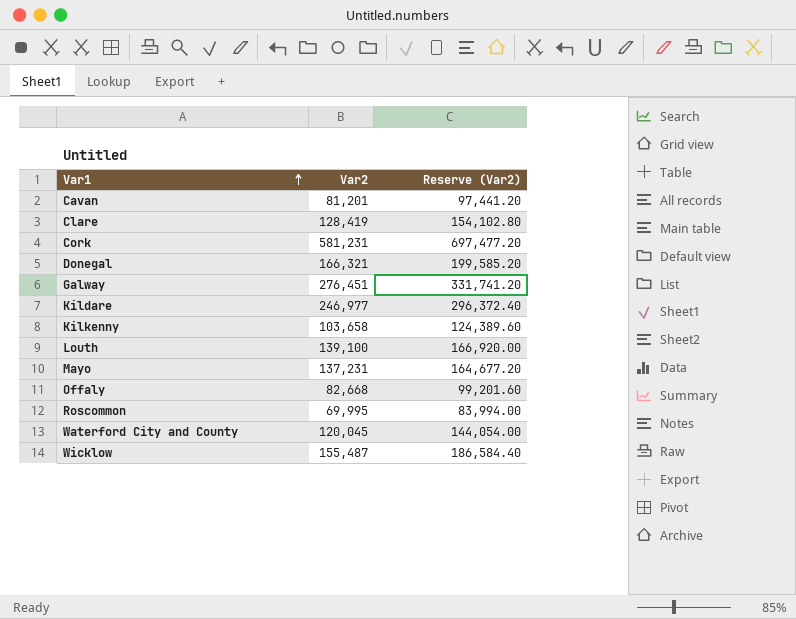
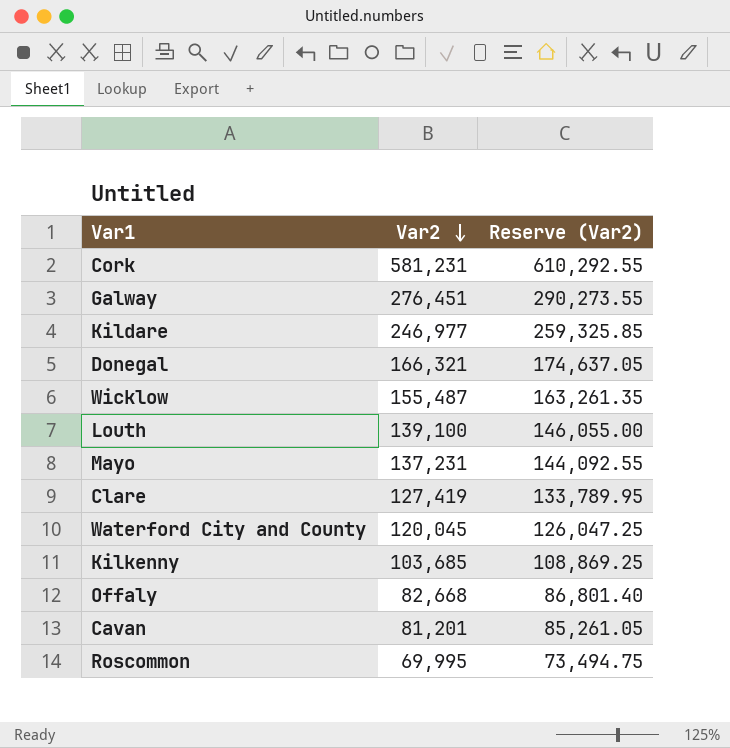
row order: Var1 ascending -> Var2 descending
column Reserve (Var2) | formula: [Var2] * 1.2 -> [Var2] * 1.05
Clare | Var2: 128,419 -> 127,419
Kilkenny | Var2: 103,658 -> 103,685

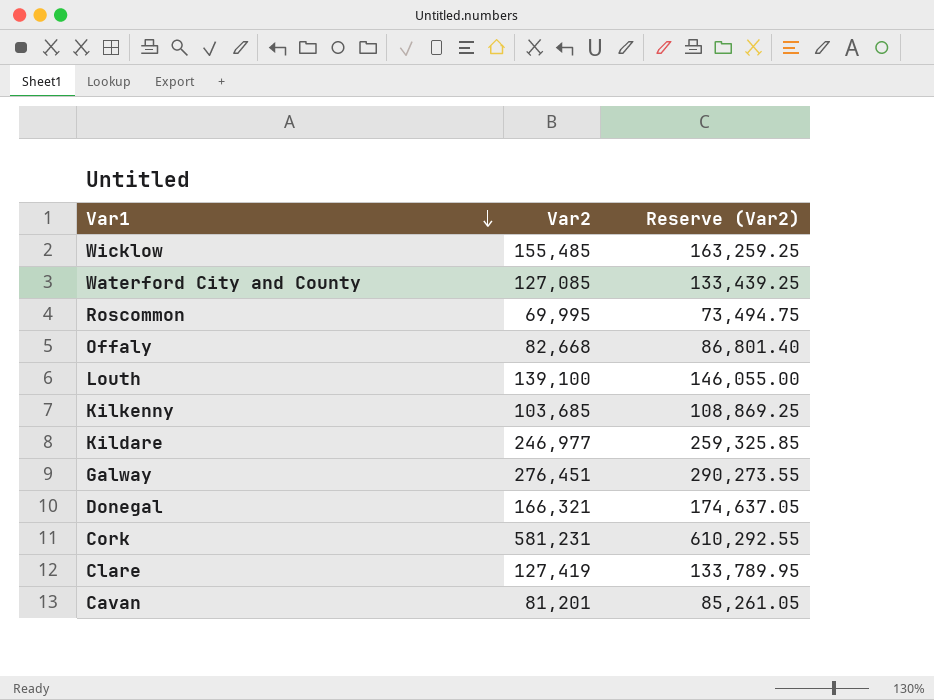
row order: Var2 descending -> Var1 descending
row Mayo: 137,231 | 144,092.55 -> none
Wicklow | Var2: 155,487 -> 155,485
Wicklow | Reserve (Var2): 163,261.35 -> 163,259.25
Waterford City and County | Var2: 120,045 -> 127,085
Waterford City and County | Reserve (Var2): 126,047.25 -> 133,439.25

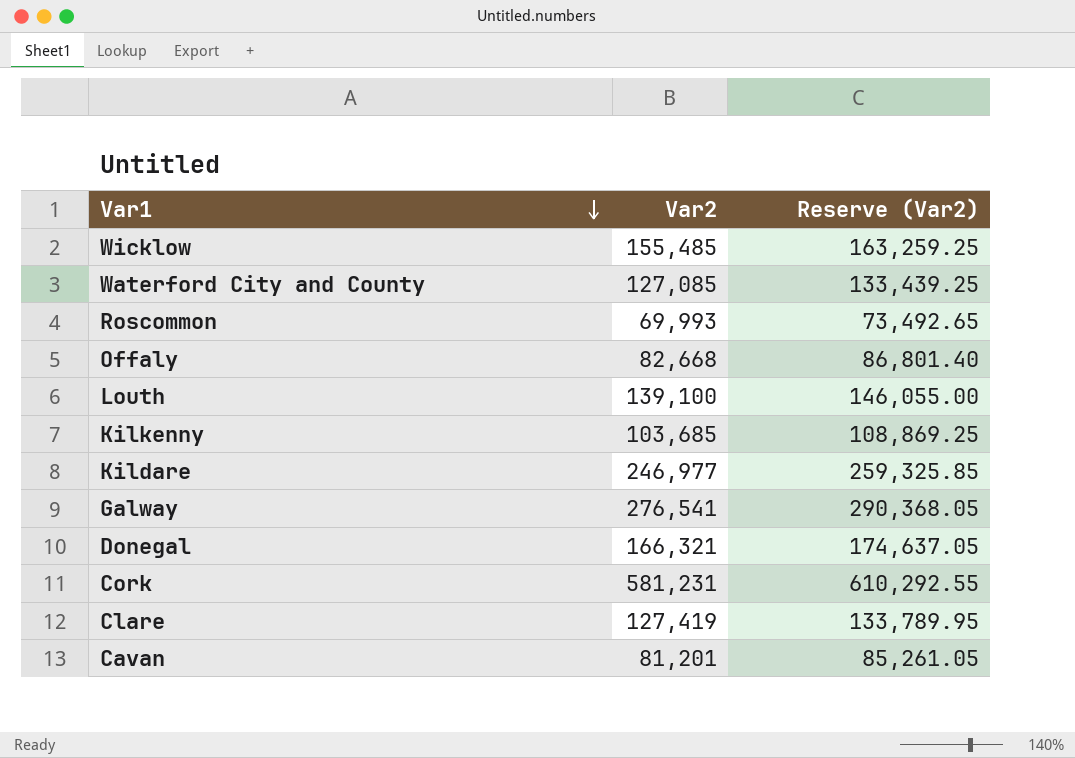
Roscommon | Var2: 69,995 -> 69,993
Roscommon | Reserve (Var2): 73,494.75 -> 73,492.65
Galway | Var2: 276,451 -> 276,541
Galway | Reserve (Var2): 290,273.55 -> 290,368.05

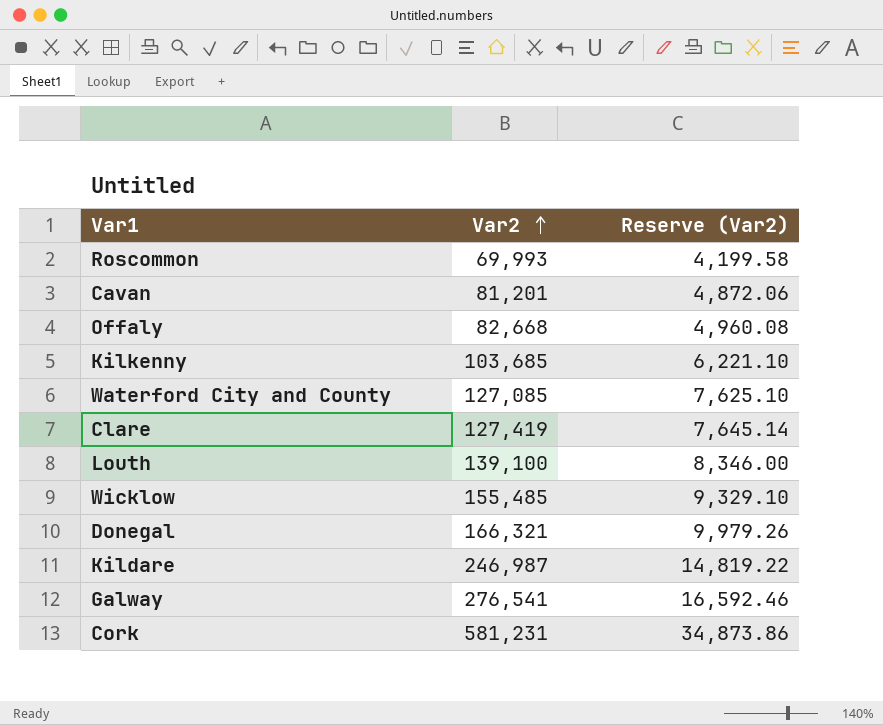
row order: Var1 descending -> Var2 ascending
column Reserve (Var2) | formula: [Var2] * 1.05 -> [Var2] * 0.06
Kildare | Var2: 246,977 -> 246,987

